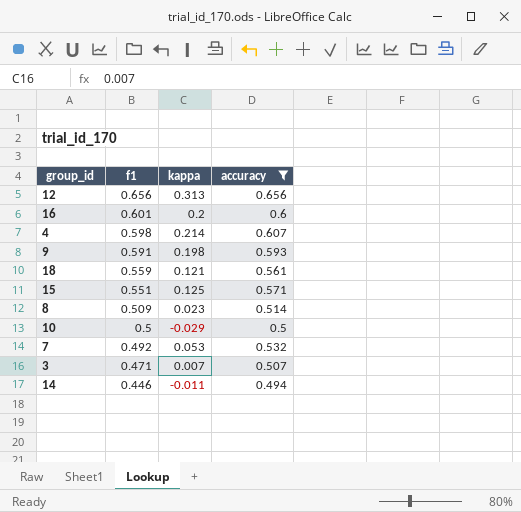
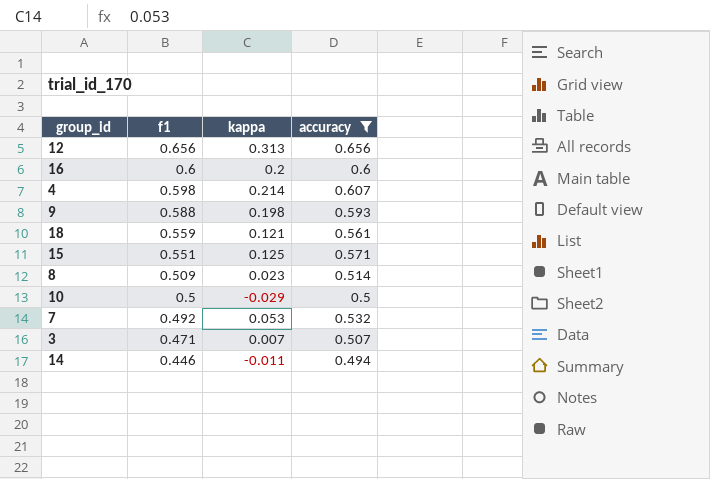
16 | f1: 0.601 -> 0.6
9 | f1: 0.591 -> 0.588

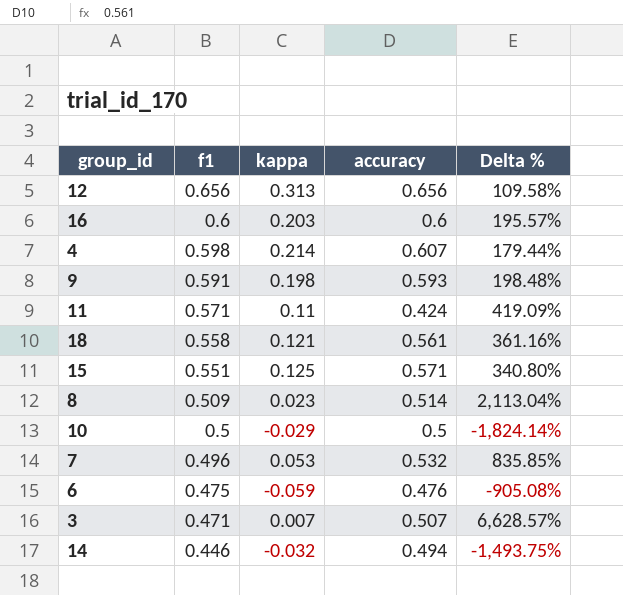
filter: accuracy >= 0.494 -> none
column Delta % | formula: none -> ([f1] - [kappa]) / [kappa]
16 | kappa: 0.2 -> 0.203
9 | f1: 0.588 -> 0.591
18 | f1: 0.559 -> 0.558
7 | f1: 0.492 -> 0.496
14 | kappa: -0.011 -> -0.032

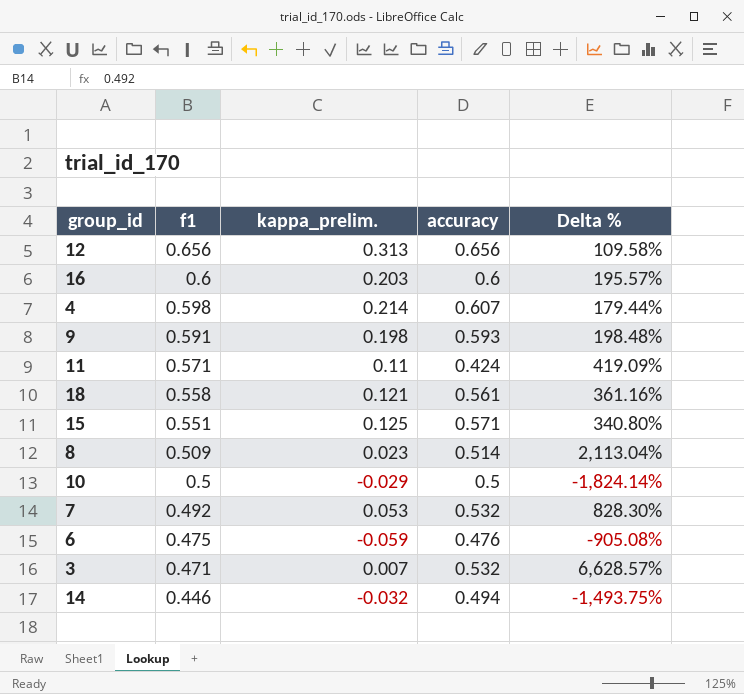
column name: kappa -> kappa_prelim.
7 | f1: 0.496 -> 0.492
7 | Delta %: 835.85% -> 828.30%
3 | accuracy: 0.507 -> 0.532

